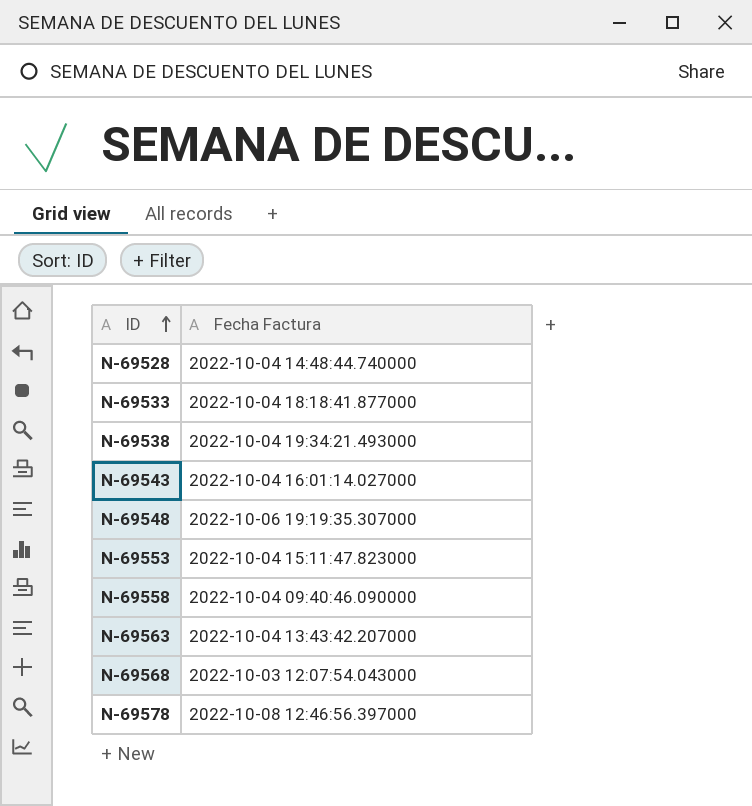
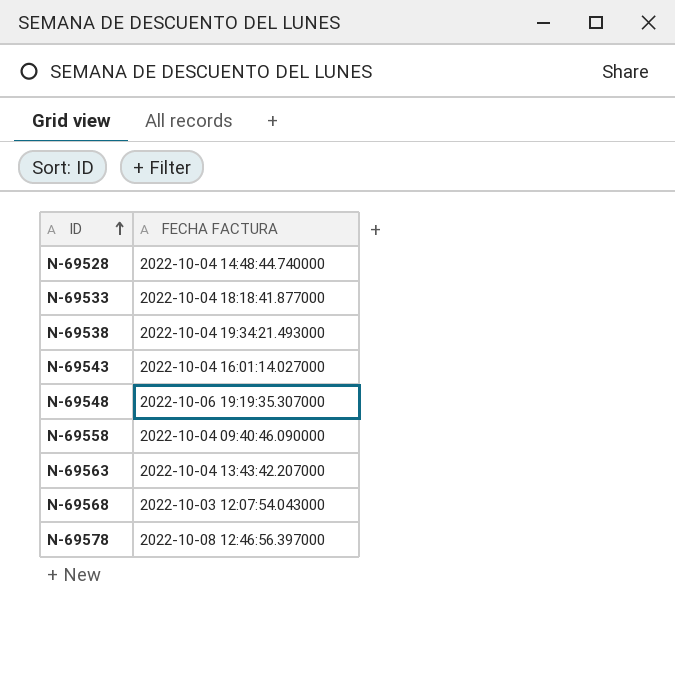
column name: Fecha Factura -> FECHA FACTURA
row N-69553: 2022-10-04 15:11:47.823000 -> none

